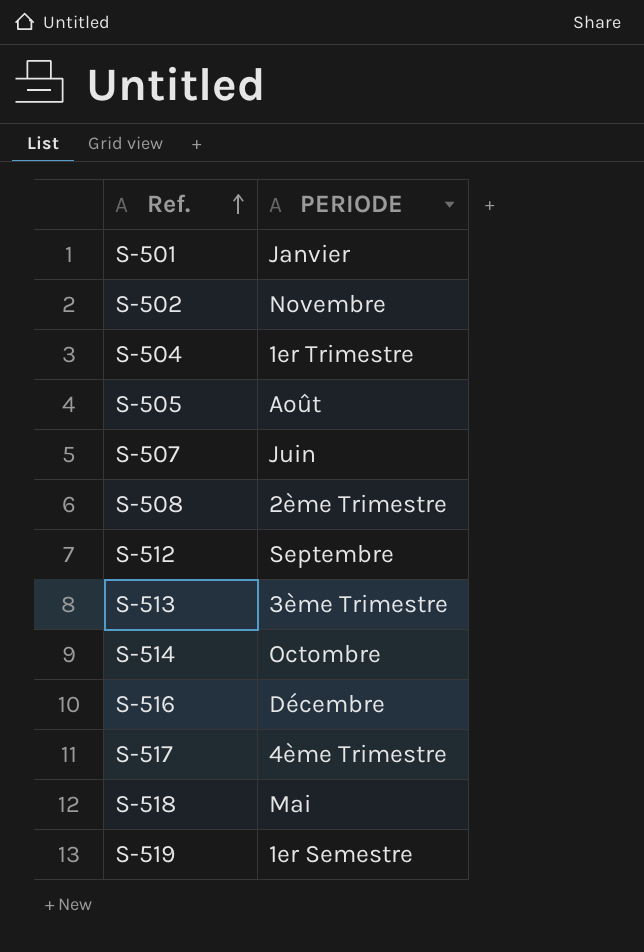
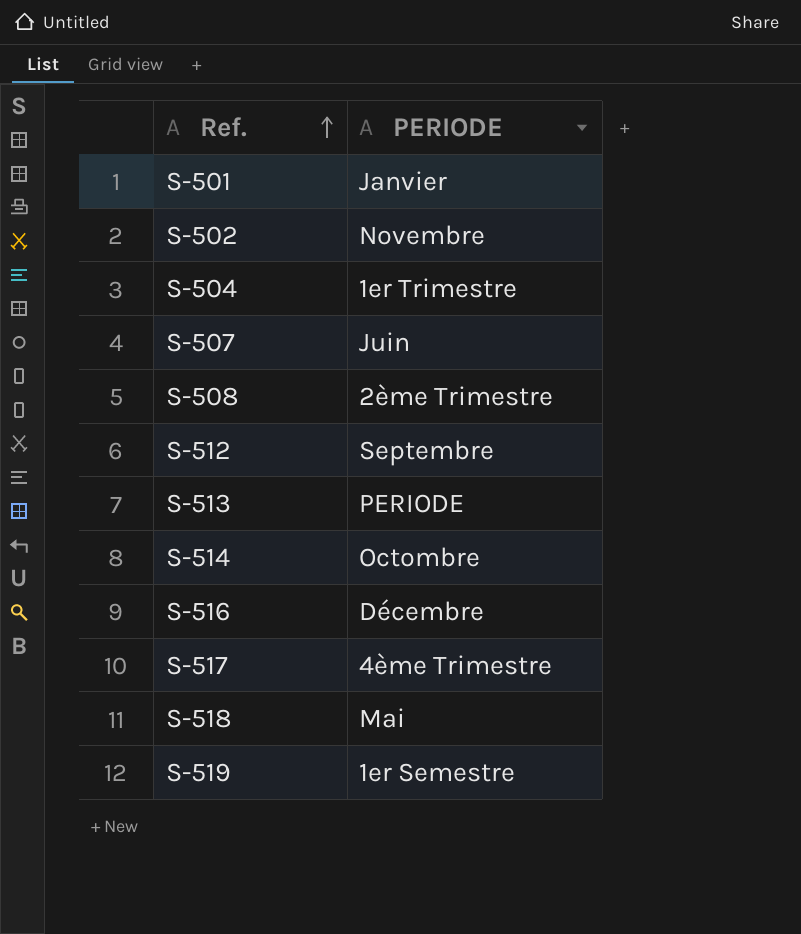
row S-505: Août -> none
S-513 | PERIODE: 3ème Trimestre -> PERIODE

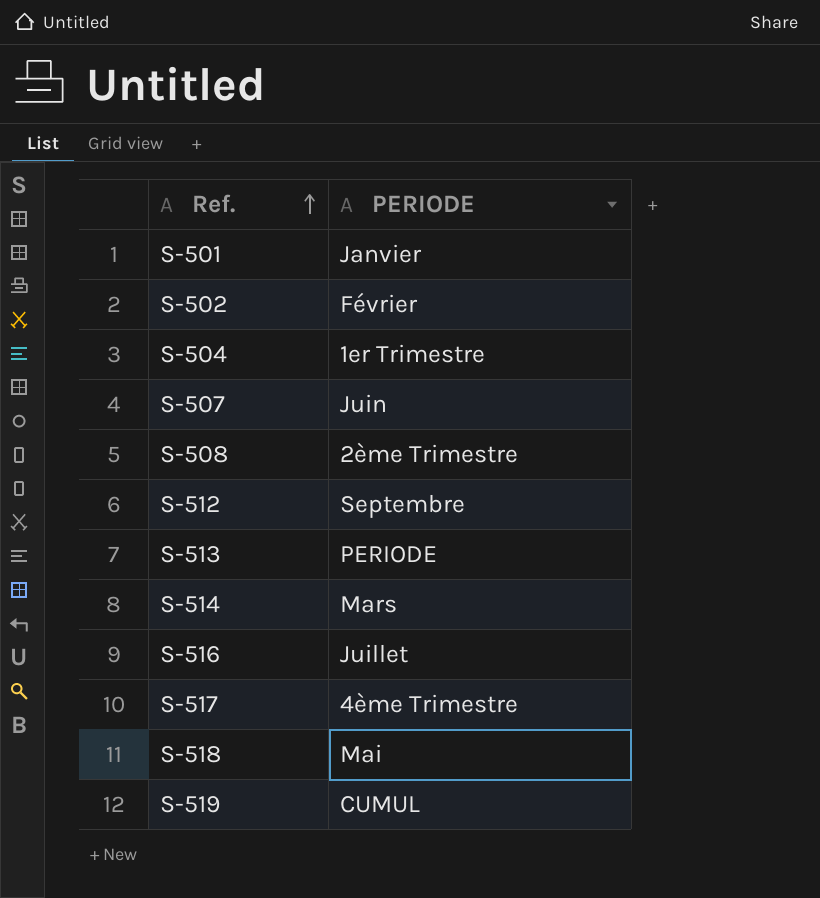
S-502 | PERIODE: Novembre -> Février
S-514 | PERIODE: Octombre -> Mars
S-516 | PERIODE: Décembre -> Juillet
S-519 | PERIODE: 1er Semestre -> CUMUL

